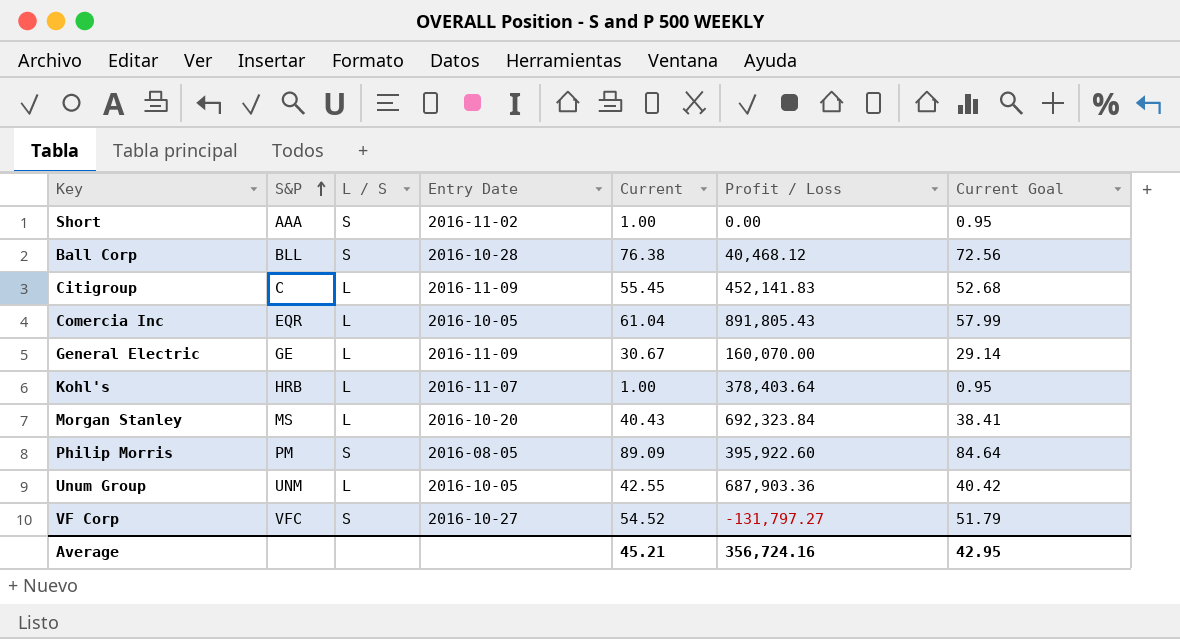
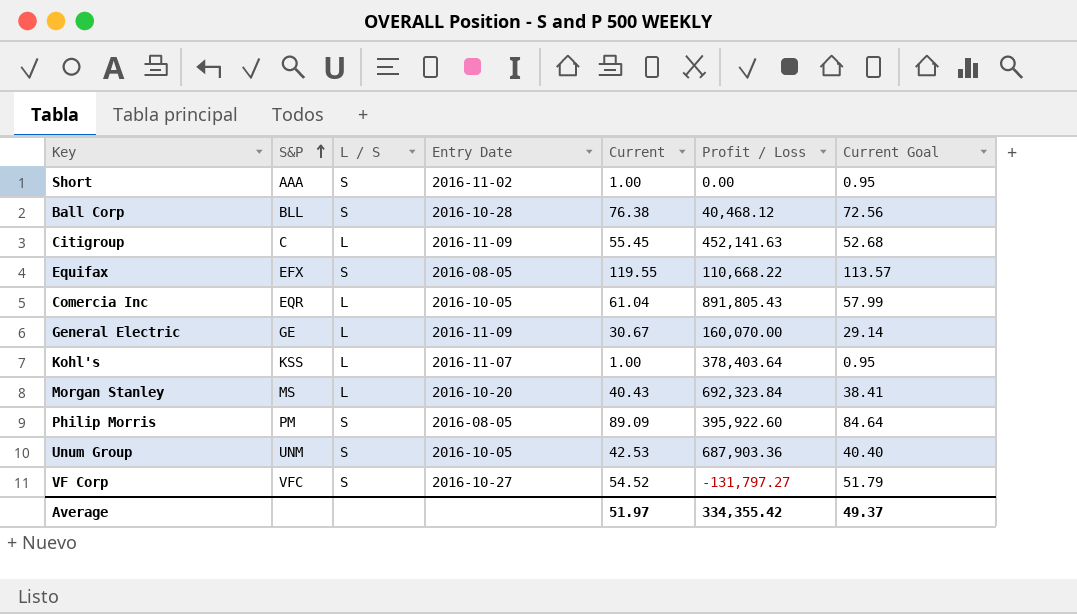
Citigroup | Profit / Loss: 452,141.83 -> 452,141.63
row Equifax: none -> EFX | S | 2016-08-05 | 119.55 | 110,668.22 | 113.57
Kohl's | S&P: HRB -> KSS
Unum Group | L / S: L -> S
Unum Group | Current: 42.55 -> 42.53
Unum Group | Current Goal: 40.42 -> 40.40
Average | Current: 45.21 -> 51.97
Average | Profit / Loss: 356,724.16 -> 334,355.42
Average | Current Goal: 42.95 -> 49.37

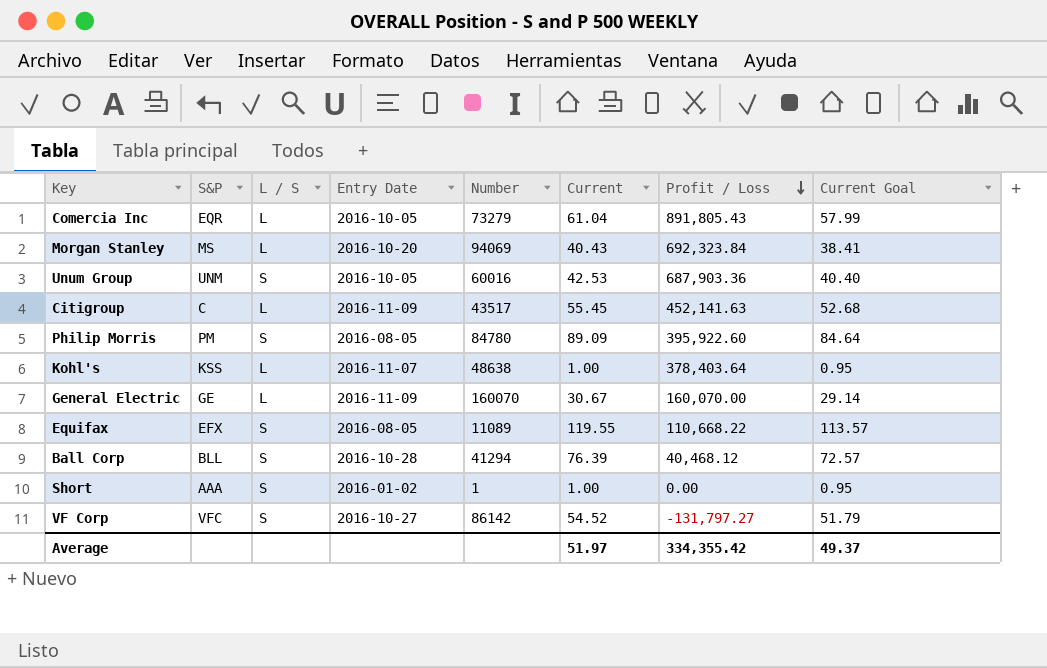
row order: S&P ascending -> Profit / Loss descending
column Number | position: none -> 5
Ball Corp | Current: 76.38 -> 76.39
Ball Corp | Current Goal: 72.56 -> 72.57
Short | Entry Date: 2016-11-02 -> 2016-01-02

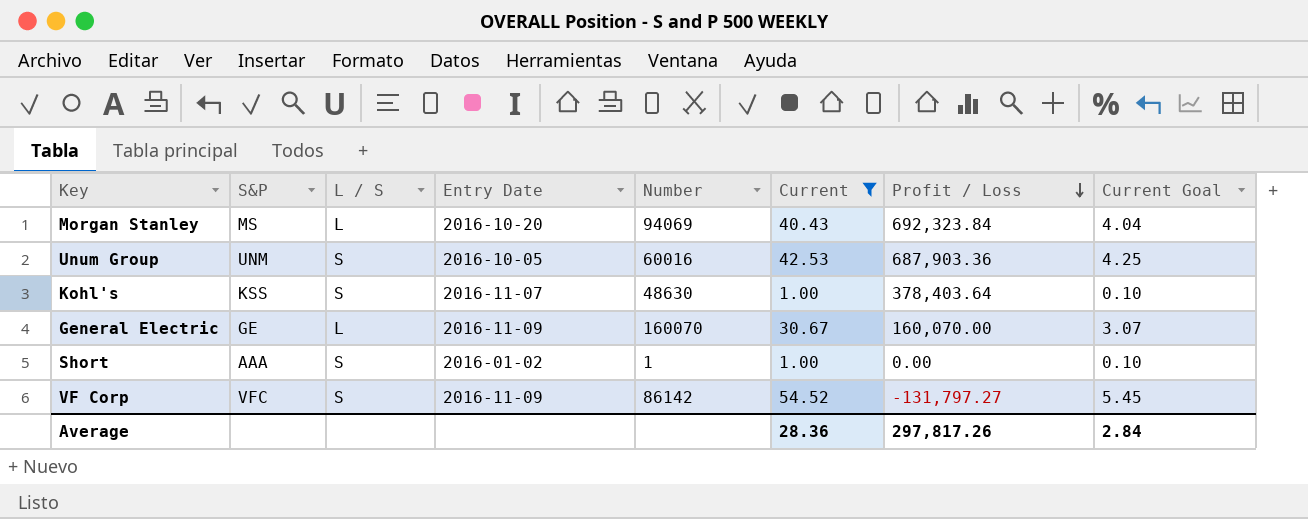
filter: none -> Current <= 54.52
column Current Goal | formula: [Current] * 0.95 -> [Current] * 0.1
Kohl's | L / S: L -> S
Kohl's | Number: 48638 -> 48630
VF Corp | Entry Date: 2016-10-27 -> 2016-11-09
Average | Current: 51.97 -> 28.36
Average | Profit / Loss: 334,355.42 -> 297,817.26
Average | Current Goal: 49.37 -> 2.84

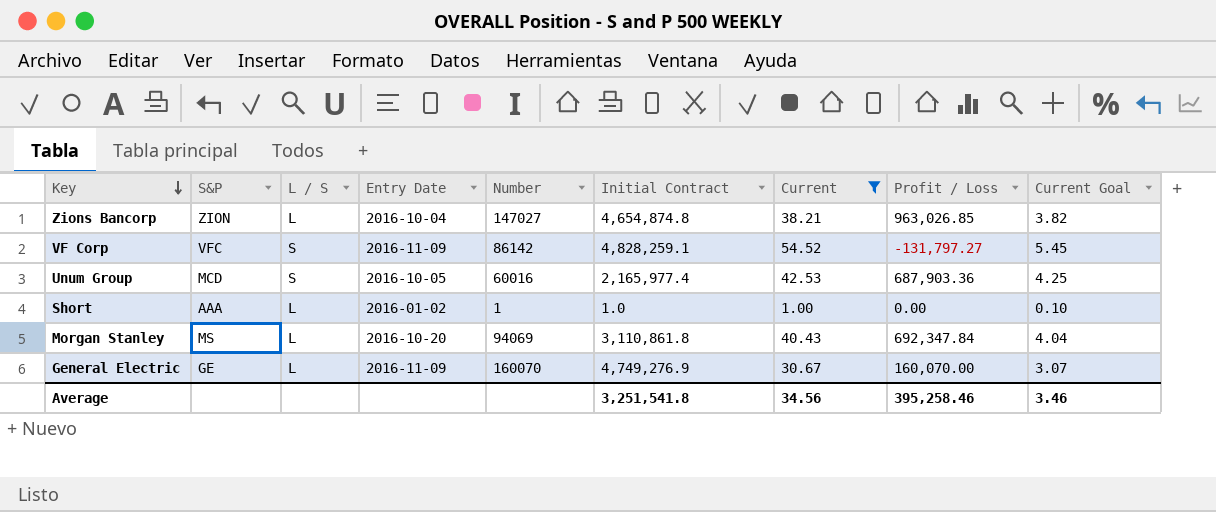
row order: Profit / Loss descending -> Key descending
column Initial Contract | position: none -> 6
row Kohl's: KSS | S | 2016-11-07 | 48630 | 1.00 | 378,403.64 | 0.10 -> none
row Zions Bancorp: none -> ZION | L | 2016-10-04 | 147027 | 4,654,874.8 | 38.21 | 963,026.85 | 3.82
Unum Group | S&P: UNM -> MCD
Short | L / S: S -> L
Morgan Stanley | Profit / Loss: 692,323.84 -> 692,347.84
Average | Current: 28.36 -> 34.56
Average | Profit / Loss: 297,817.26 -> 395,258.46
Average | Current Goal: 2.84 -> 3.46

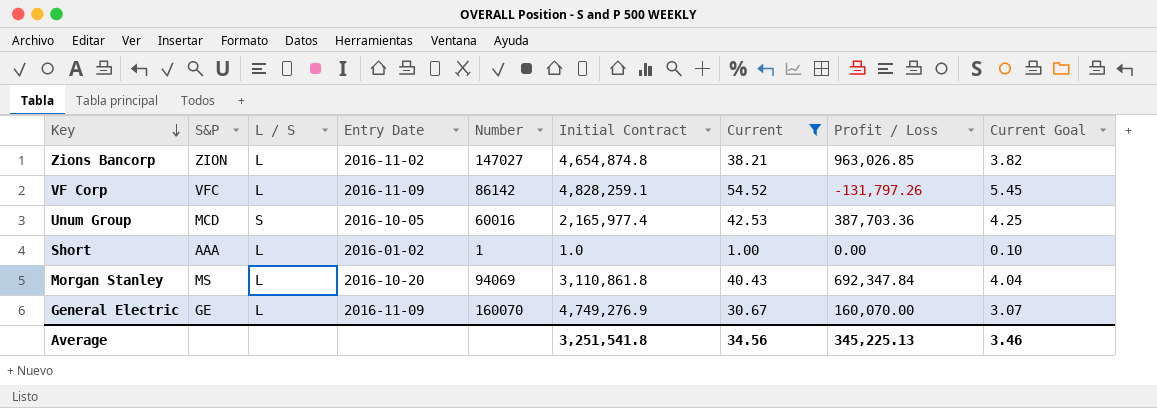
Zions Bancorp | Entry Date: 2016-10-04 -> 2016-11-02
VF Corp | L / S: S -> L
VF Corp | Profit / Loss: -131,797.27 -> -131,797.26
Unum Group | Profit / Loss: 687,903.36 -> 387,703.36
Average | Profit / Loss: 395,258.46 -> 345,225.13

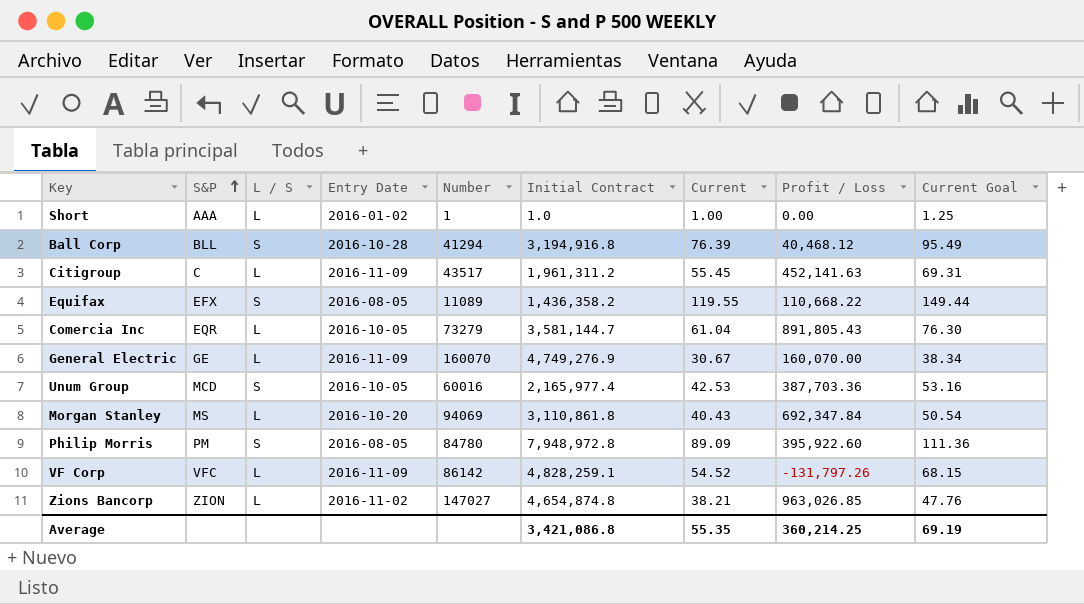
filter: Current <= 54.52 -> none
row order: Key descending -> S&P ascending
column Current Goal | formula: [Current] * 0.1 -> [Current] * 1.25
Average | Initial Contract: 3,251,541.8 -> 3,421,086.8
Average | Current: 34.56 -> 55.35
Average | Profit / Loss: 345,225.13 -> 360,214.25
Average | Current Goal: 3.46 -> 69.19

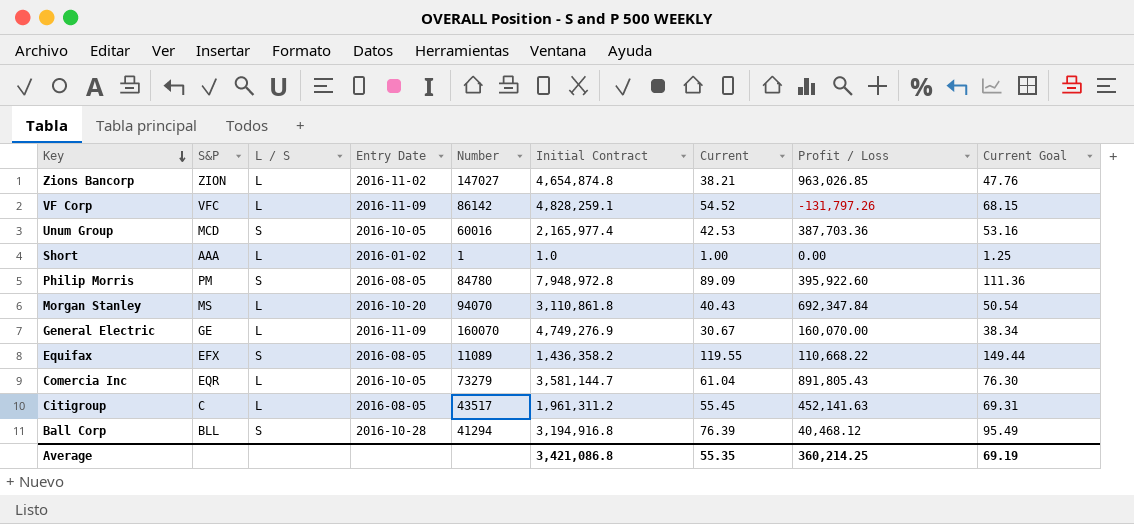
row order: S&P ascending -> Key descending
Morgan Stanley | Number: 94069 -> 94070
Citigroup | Entry Date: 2016-11-09 -> 2016-08-05

